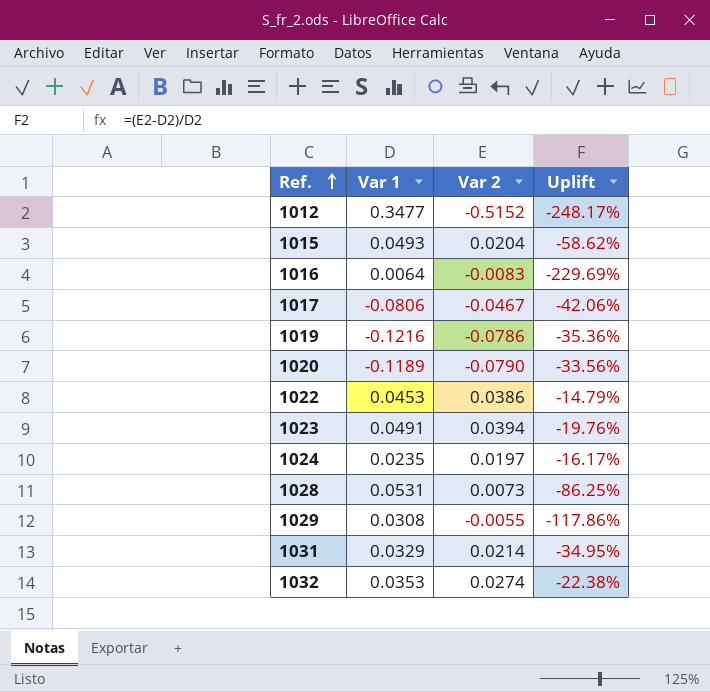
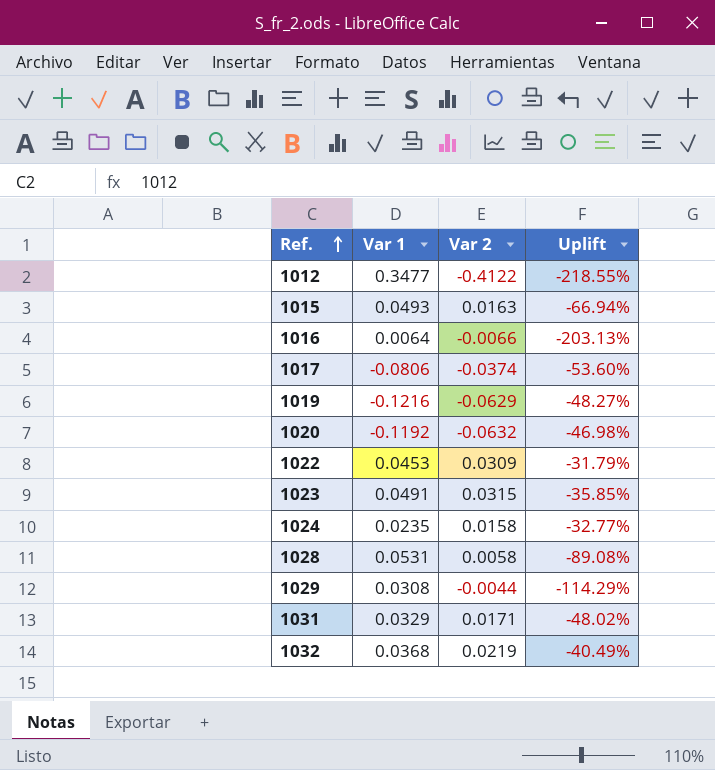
1012 | Var 2: -0.5152 -> -0.4122
1012 | Uplift: -248.17% -> -218.55%
1015 | Var 2: 0.0204 -> 0.0163
1015 | Uplift: -58.62% -> -66.94%
1016 | Var 2: -0.0083 -> -0.0066
1016 | Uplift: -229.69% -> -203.13%
1017 | Var 2: -0.0467 -> -0.0374
1017 | Uplift: -42.06% -> -53.60%
1019 | Var 2: -0.0786 -> -0.0629
1019 | Uplift: -35.36% -> -48.27%
1020 | Var 1: -0.1189 -> -0.1192
1020 | Var 2: -0.0790 -> -0.0632
1020 | Uplift: -33.56% -> -46.98%
1022 | Var 2: 0.0386 -> 0.0309
1022 | Uplift: -14.79% -> -31.79%
1023 | Var 2: 0.0394 -> 0.0315
1023 | Uplift: -19.76% -> -35.85%
1024 | Var 2: 0.0197 -> 0.0158
1024 | Uplift: -16.17% -> -32.77%
1028 | Var 2: 0.0073 -> 0.0058
1028 | Uplift: -86.25% -> -89.08%
1029 | Var 2: -0.0055 -> -0.0044
1029 | Uplift: -117.86% -> -114.29%
1031 | Var 2: 0.0214 -> 0.0171
1031 | Uplift: -34.95% -> -48.02%
1032 | Var 1: 0.0353 -> 0.0368
1032 | Var 2: 0.0274 -> 0.0219
1032 | Uplift: -22.38% -> -40.49%

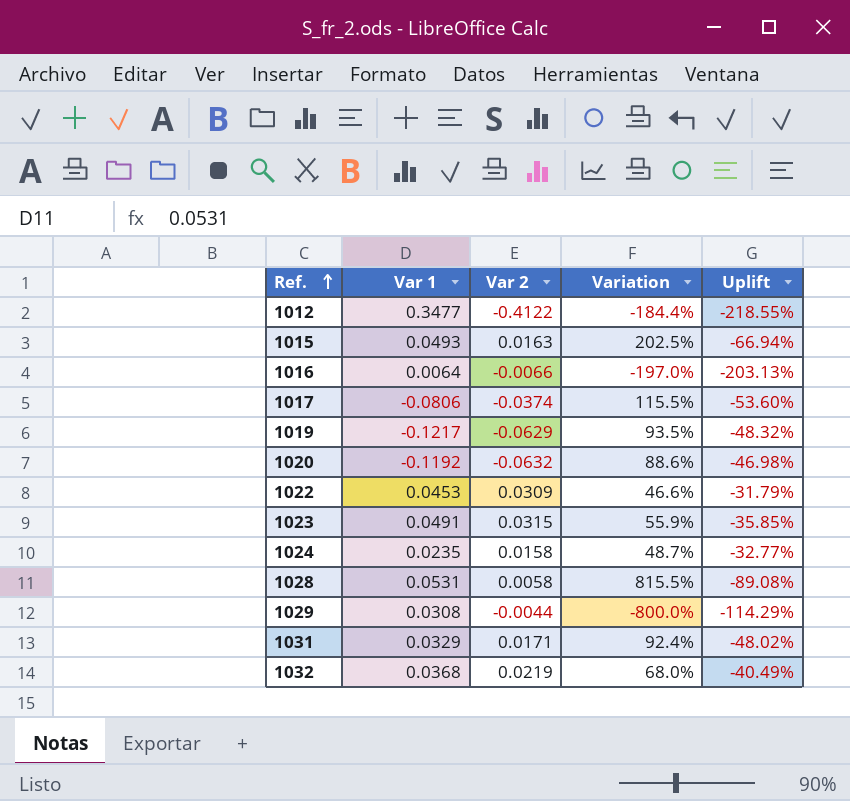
column Variation | formula: none -> ([Var 1] - [Var 2]) / [Var 2]
1019 | Var 1: -0.1216 -> -0.1217
1019 | Uplift: -48.27% -> -48.32%

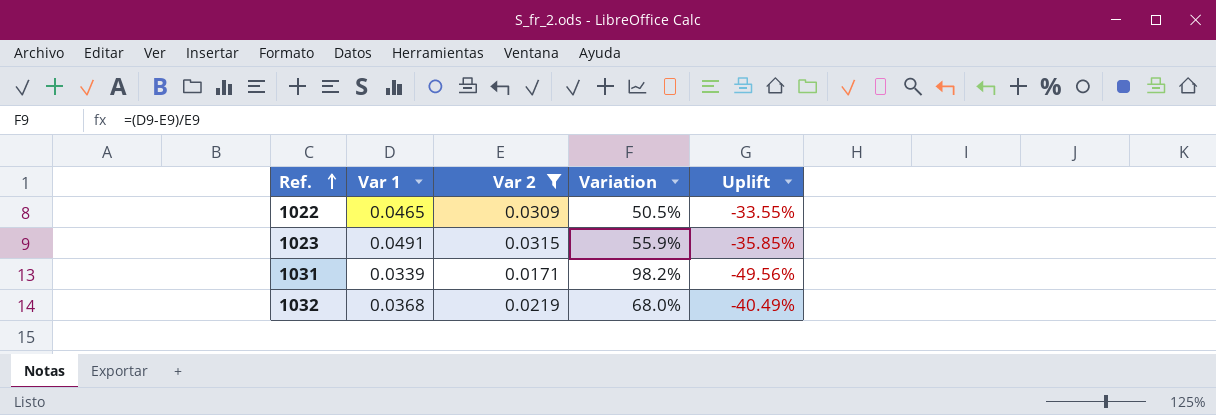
filter: none -> Var 2 >= 0.0171
1022 | Var 1: 0.0453 -> 0.0465
1022 | Variation: 46.6% -> 50.5%
1022 | Uplift: -31.79% -> -33.55%
1031 | Var 1: 0.0329 -> 0.0339
1031 | Variation: 92.4% -> 98.2%
1031 | Uplift: -48.02% -> -49.56%

